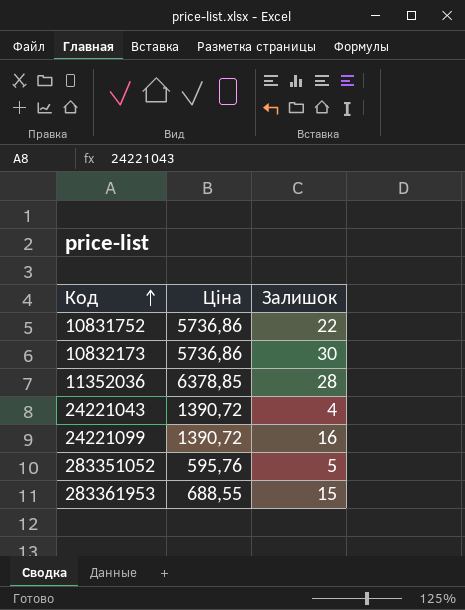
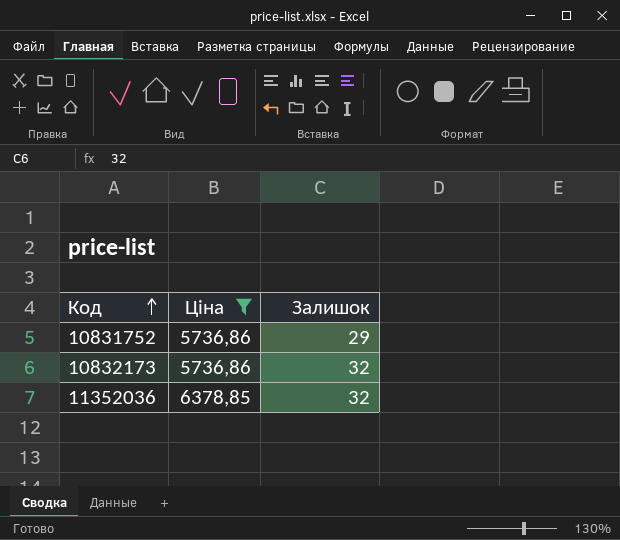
filter: none -> Ціна >= 5736,86
10831752 | Залишок: 22 -> 29
10832173 | Залишок: 30 -> 32
11352036 | Залишок: 28 -> 32

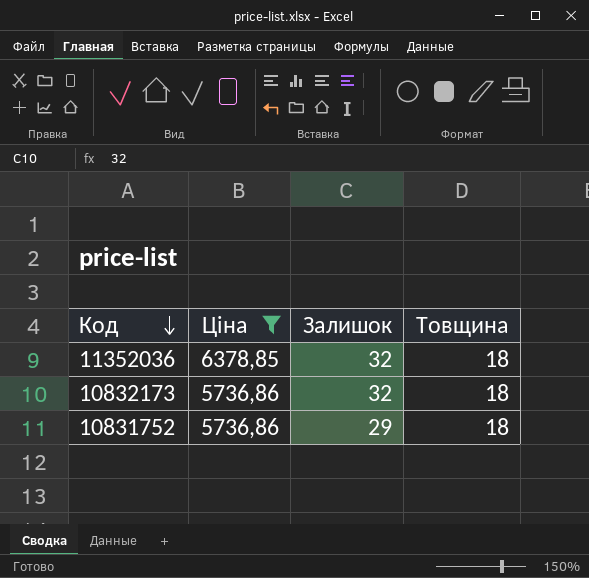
row order: Код ascending -> Код descending
column Товщина | position: none -> 4

